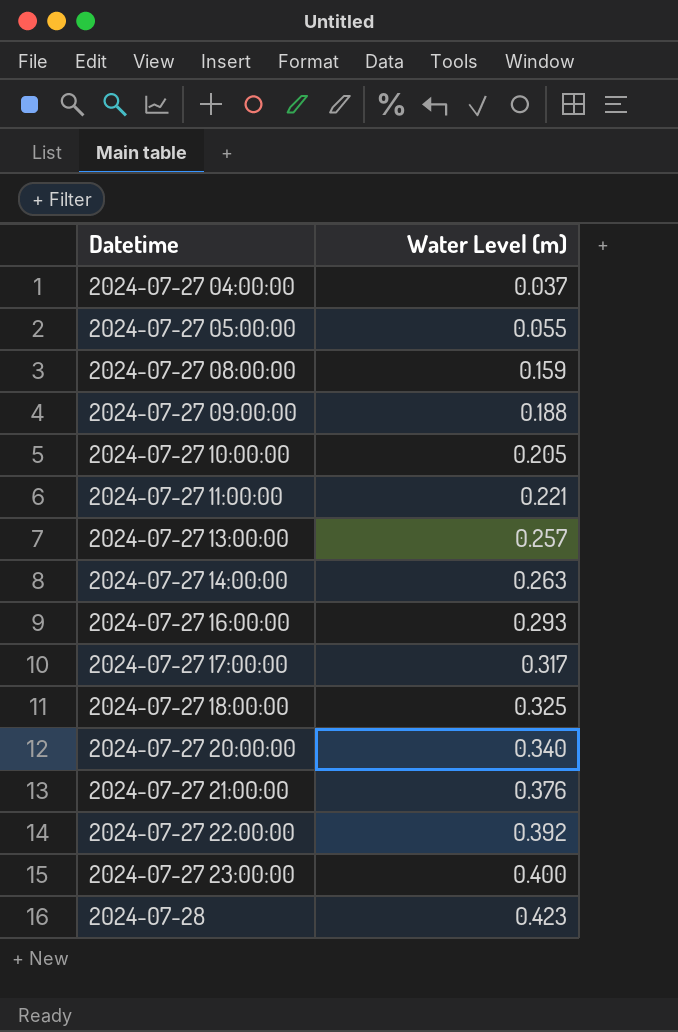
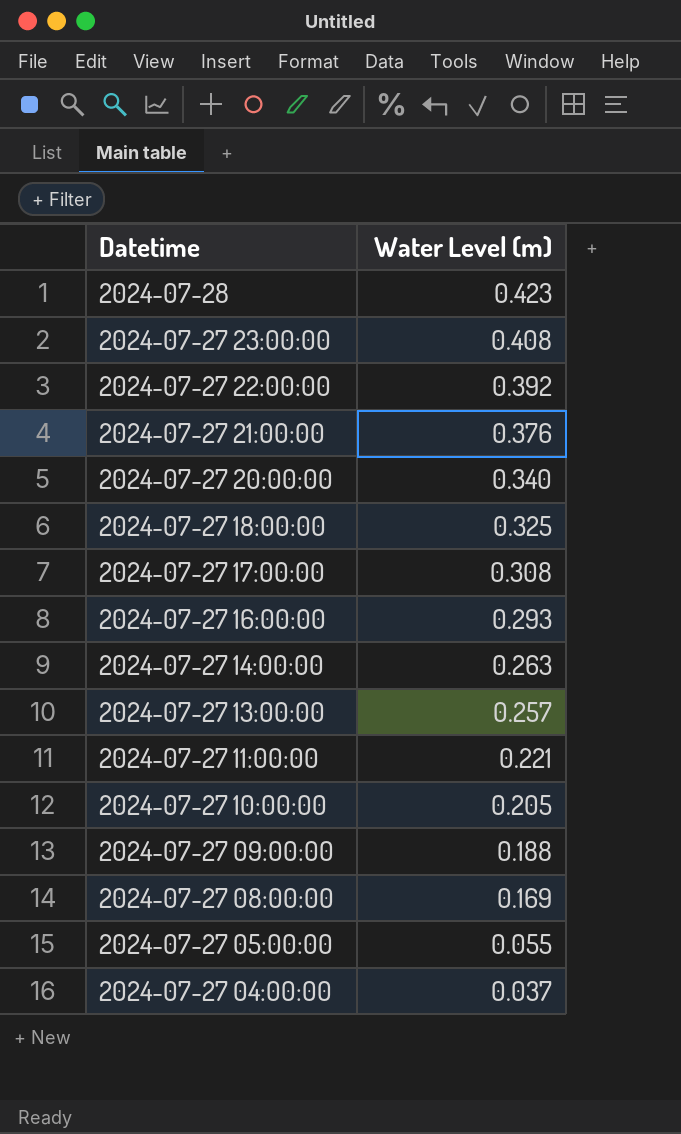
row order: Datetime ascending -> Datetime descending
2024-07-27 23:00:00 | Water Level (m): 0.400 -> 0.408
2024-07-27 17:00:00 | Water Level (m): 0.317 -> 0.308
2024-07-27 08:00:00 | Water Level (m): 0.159 -> 0.169

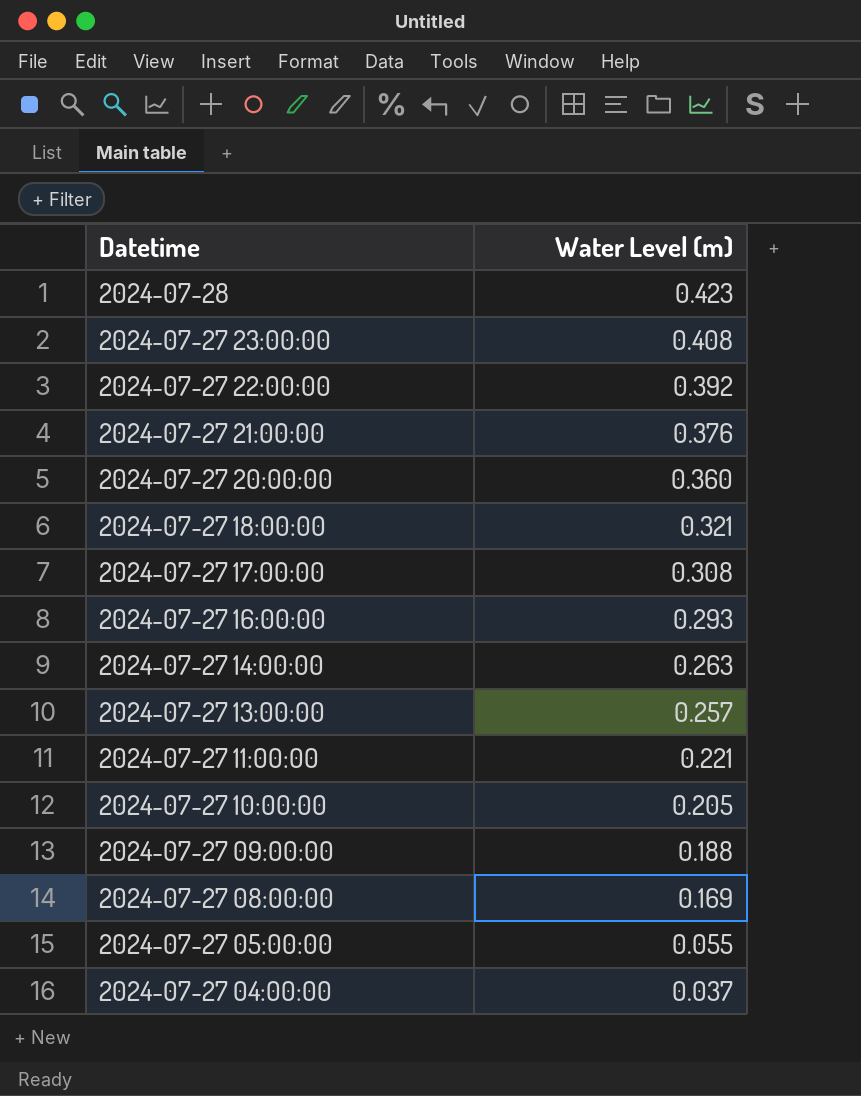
2024-07-27 20:00:00 | Water Level (m): 0.340 -> 0.360
2024-07-27 18:00:00 | Water Level (m): 0.325 -> 0.321

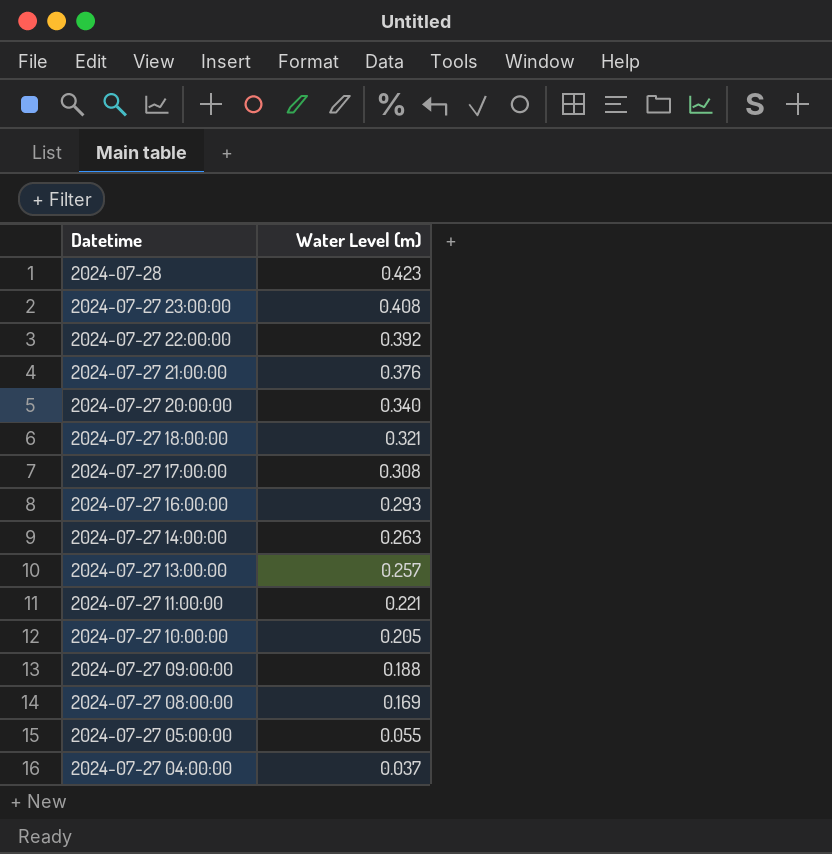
2024-07-27 20:00:00 | Water Level (m): 0.360 -> 0.340

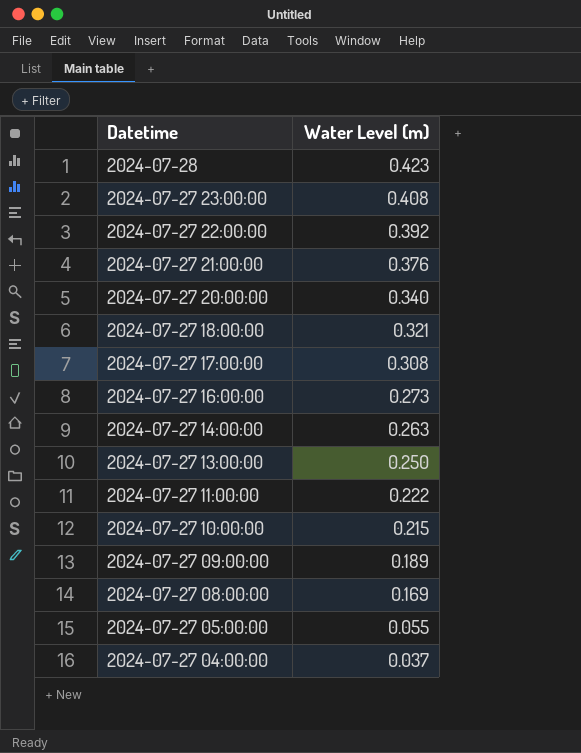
2024-07-27 16:00:00 | Water Level (m): 0.293 -> 0.273
2024-07-27 13:00:00 | Water Level (m): 0.257 -> 0.250
2024-07-27 11:00:00 | Water Level (m): 0.221 -> 0.222
2024-07-27 10:00:00 | Water Level (m): 0.205 -> 0.215
2024-07-27 09:00:00 | Water Level (m): 0.188 -> 0.189

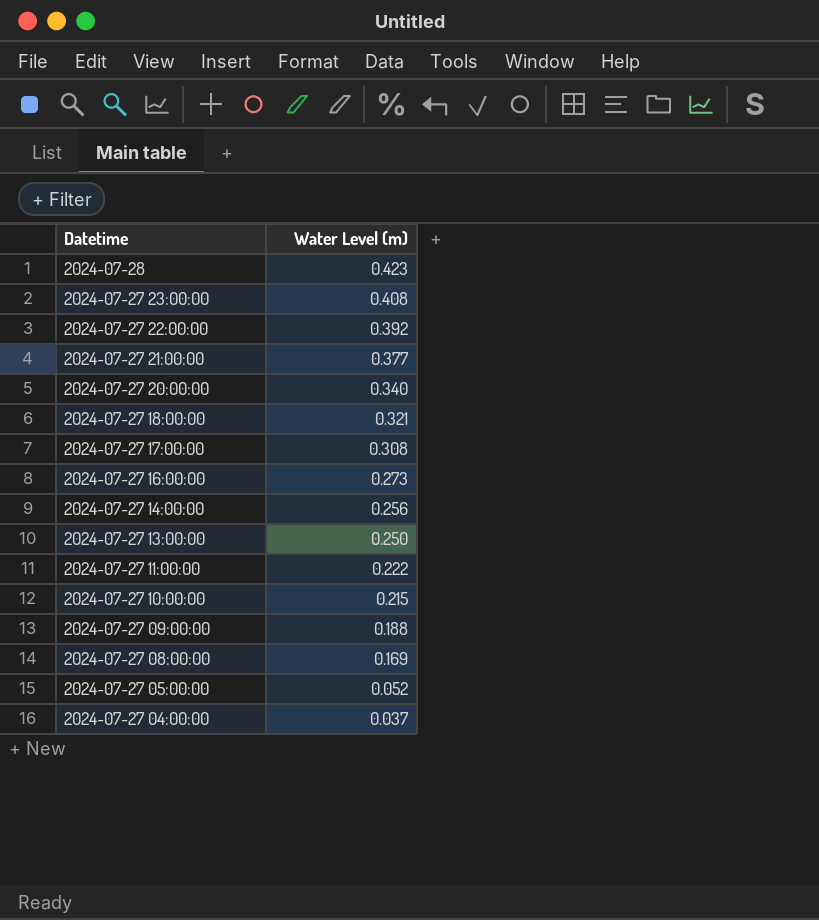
2024-07-27 21:00:00 | Water Level (m): 0.376 -> 0.377
2024-07-27 14:00:00 | Water Level (m): 0.263 -> 0.256
2024-07-27 09:00:00 | Water Level (m): 0.189 -> 0.188
2024-07-27 05:00:00 | Water Level (m): 0.055 -> 0.052

